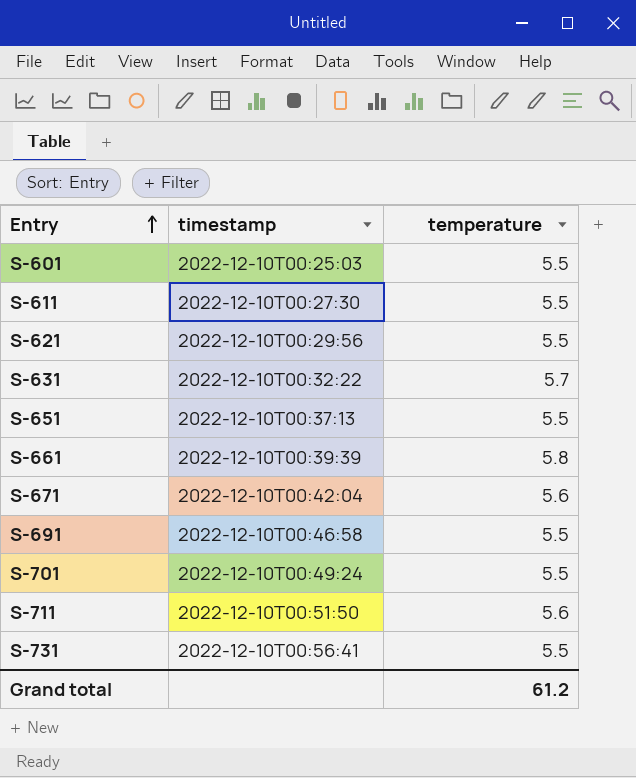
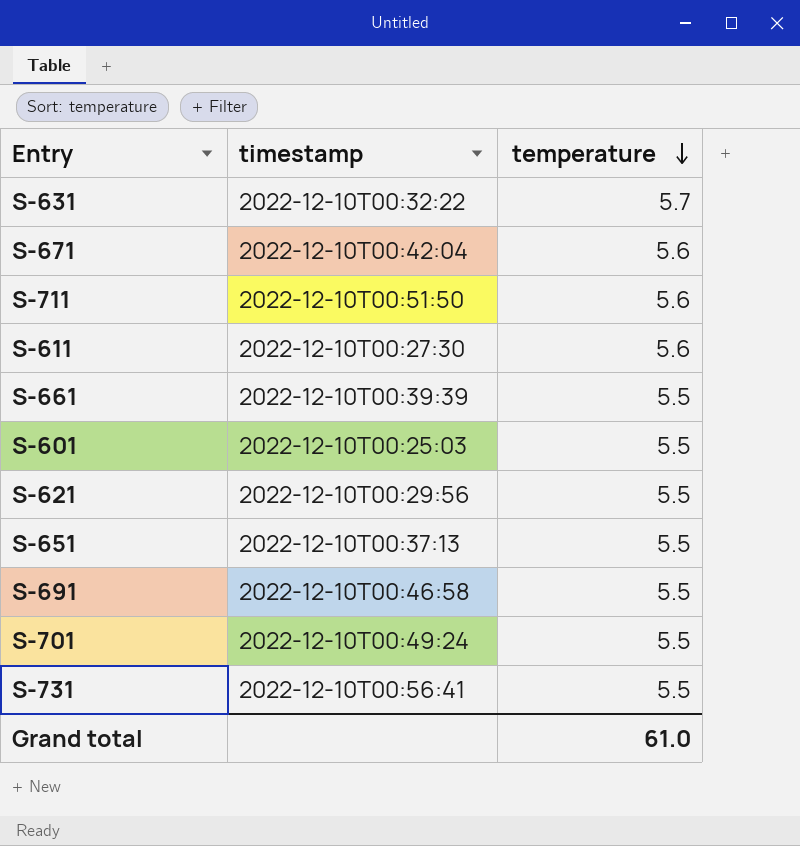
row order: Entry ascending -> temperature descending
S-611 | temperature: 5.5 -> 5.6
S-661 | temperature: 5.8 -> 5.5
Grand total | temperature: 61.2 -> 61.0

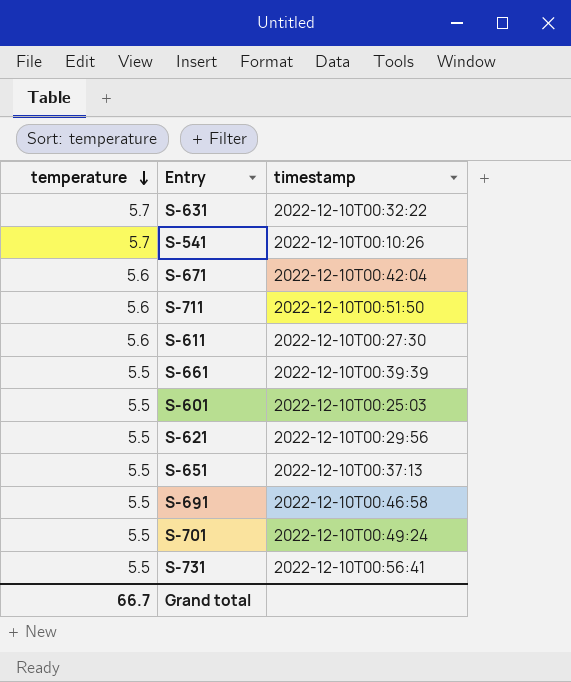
column temperature | position: 3 -> 1
row S-541: none -> 5.7 | 2022-12-10T00:10:26
Grand total | temperature: 61.0 -> 66.7

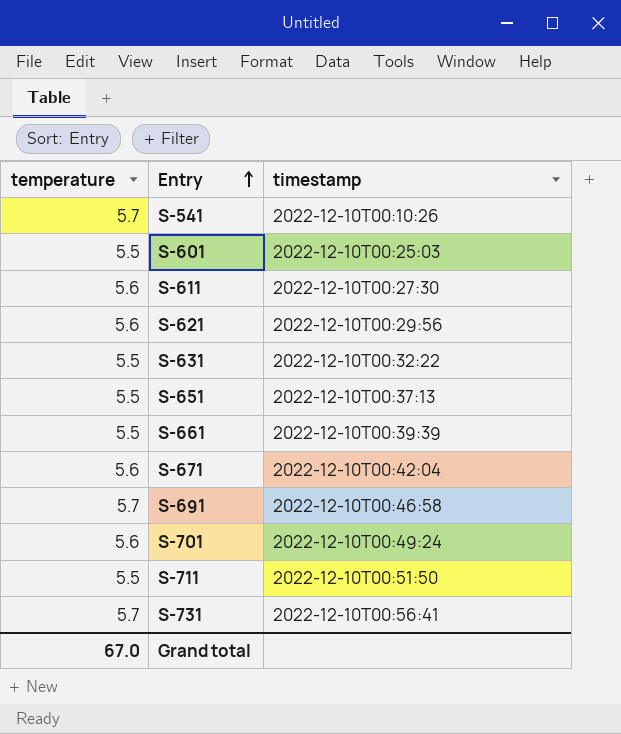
row order: temperature descending -> Entry ascending
S-621 | temperature: 5.5 -> 5.6
S-631 | temperature: 5.7 -> 5.5
S-691 | temperature: 5.5 -> 5.7
S-701 | temperature: 5.5 -> 5.6
S-711 | temperature: 5.6 -> 5.5
S-731 | temperature: 5.5 -> 5.7
Grand total | temperature: 66.7 -> 67.0

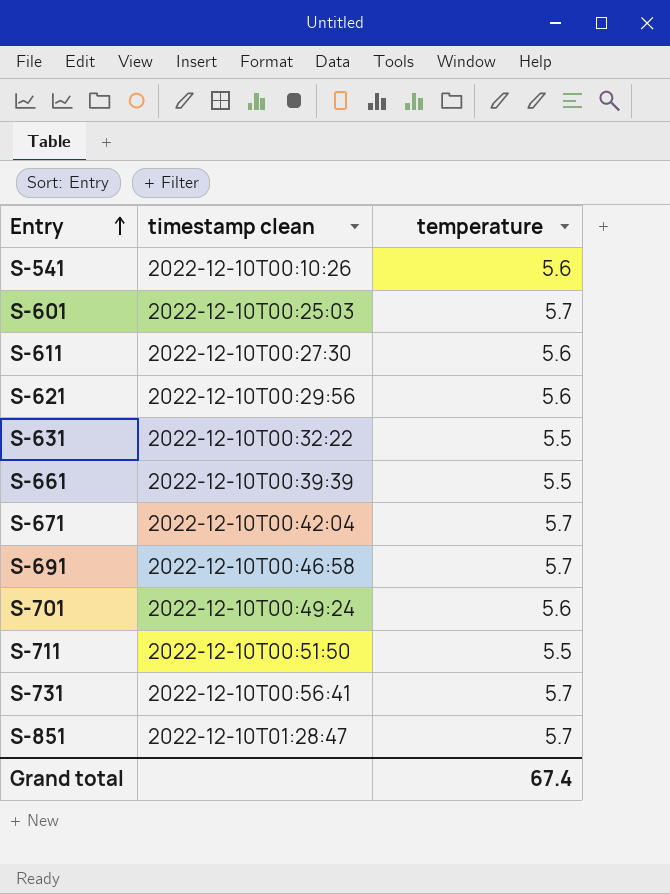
column name: timestamp -> timestamp clean
column temperature | position: 1 -> 3
row S-651: 5.5 | 2022-12-10T00:37:13 -> none
S-541 | temperature: 5.7 -> 5.6
S-601 | temperature: 5.5 -> 5.7
S-671 | temperature: 5.6 -> 5.7
row S-851: none -> 2022-12-10T01:28:47 | 5.7
Grand total | temperature: 67.0 -> 67.4

